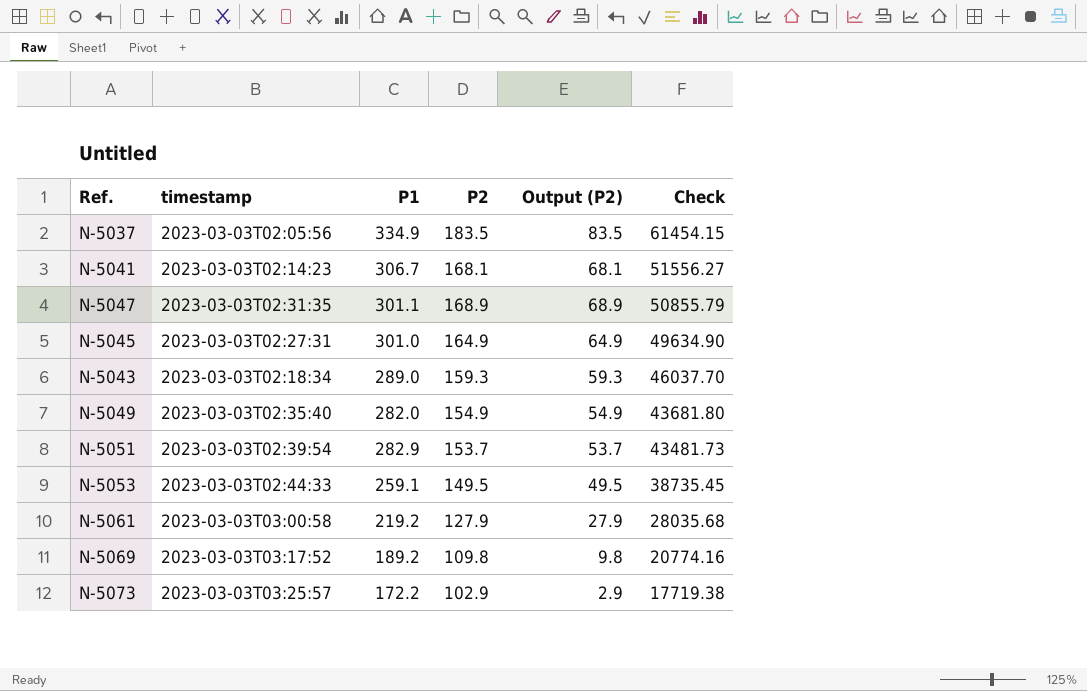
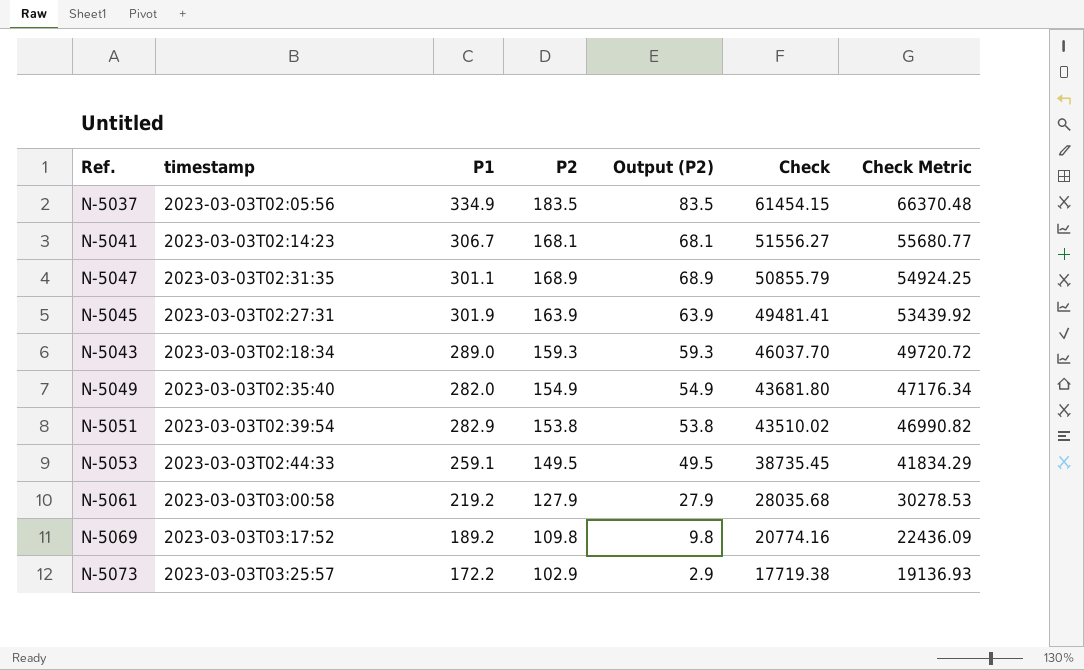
column Check Metric | formula: none -> [Check] * 1.08
N-5045 | P1: 301.0 -> 301.9
N-5045 | P2: 164.9 -> 163.9
N-5045 | Output (P2): 64.9 -> 63.9
N-5045 | Check: 49634.90 -> 49481.41
N-5051 | P2: 153.7 -> 153.8
N-5051 | Output (P2): 53.7 -> 53.8
N-5051 | Check: 43481.73 -> 43510.02

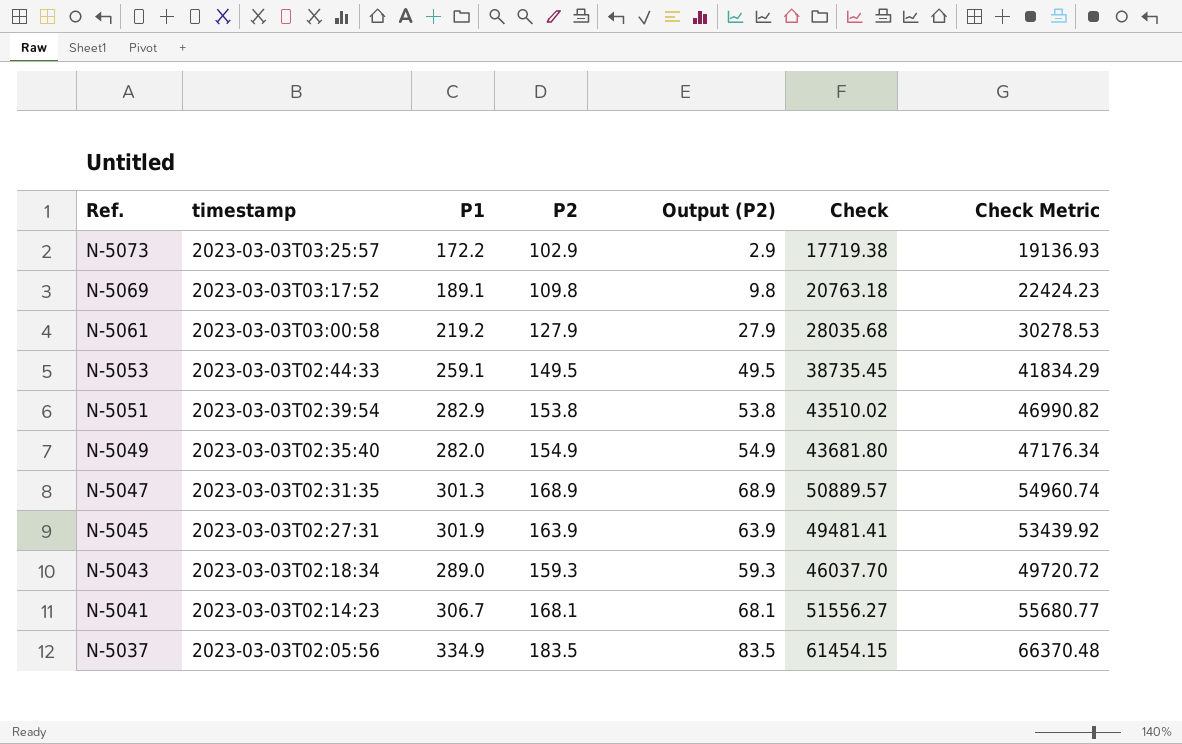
row order: Check descending -> Ref. descending
N-5069 | P1: 189.2 -> 189.1
N-5069 | Check: 20774.16 -> 20763.18
N-5069 | Check Metric: 22436.09 -> 22424.23
N-5047 | P1: 301.1 -> 301.3
N-5047 | Check: 50855.79 -> 50889.57
N-5047 | Check Metric: 54924.25 -> 54960.74

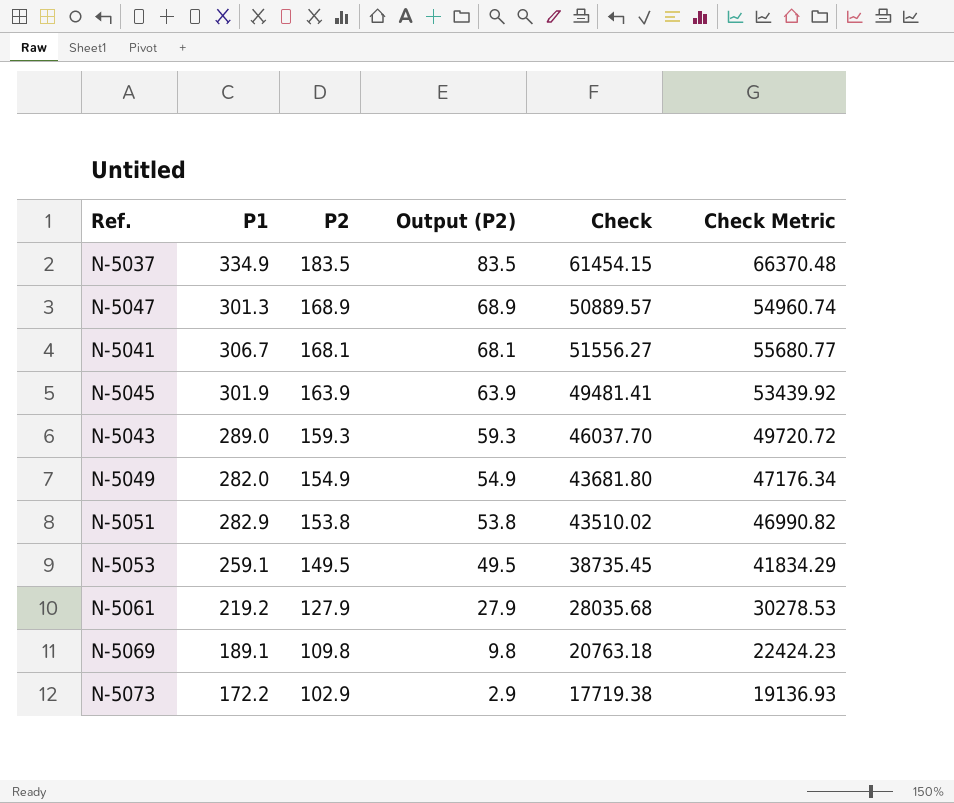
row order: Ref. descending -> P2 descending
column timestamp | position: 2 -> none

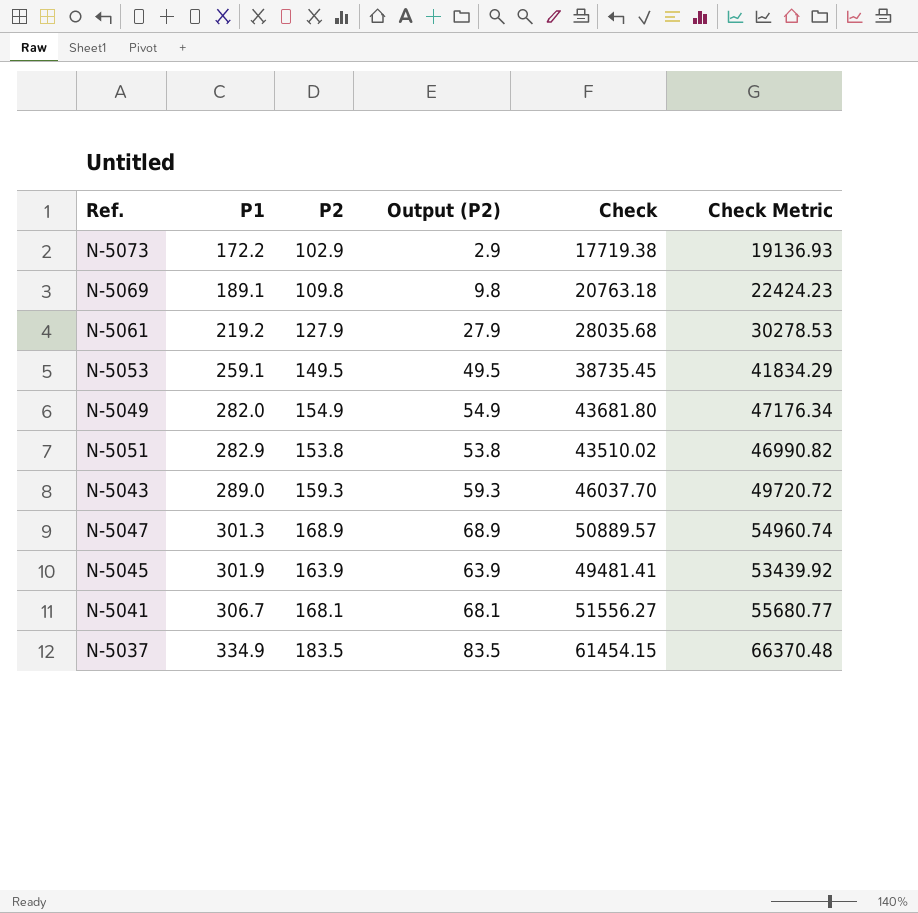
row order: P2 descending -> P1 ascending

